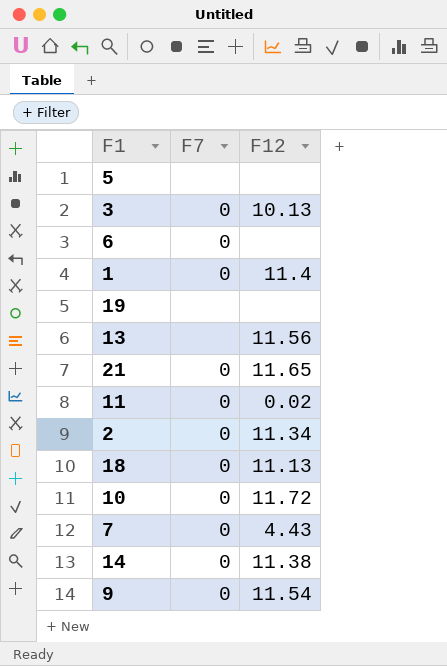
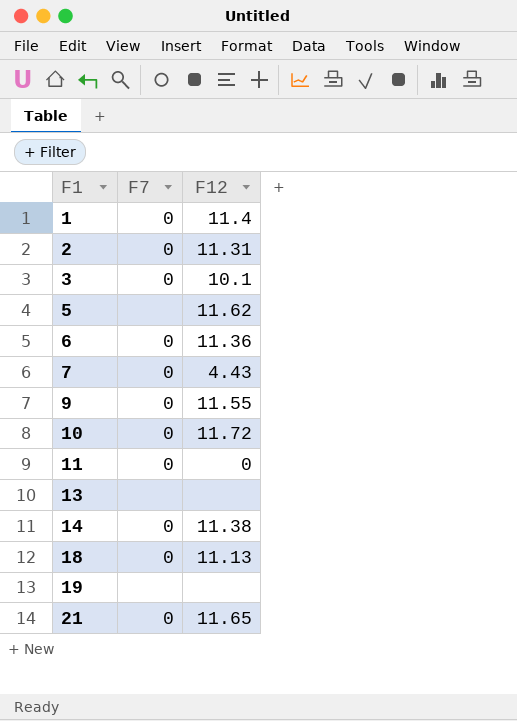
row order: none -> F1 ascending
2 | F12: 11.34 -> 11.31
3 | F12: 10.13 -> 10.1
5 | F12: none -> 11.62
6 | F12: none -> 11.36
9 | F12: 11.54 -> 11.55
11 | F12: 0.02 -> 0
13 | F12: 11.56 -> none

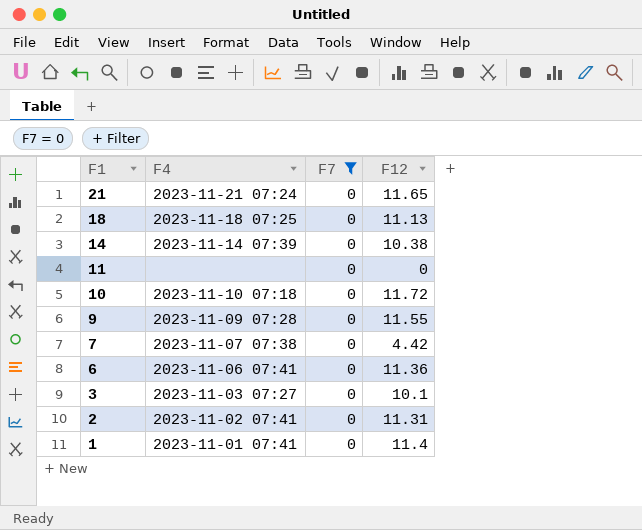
filter: none -> F7 = 0
row order: F1 ascending -> F1 descending
column F4 | position: none -> 2
14 | F12: 11.38 -> 10.38
7 | F12: 4.43 -> 4.42

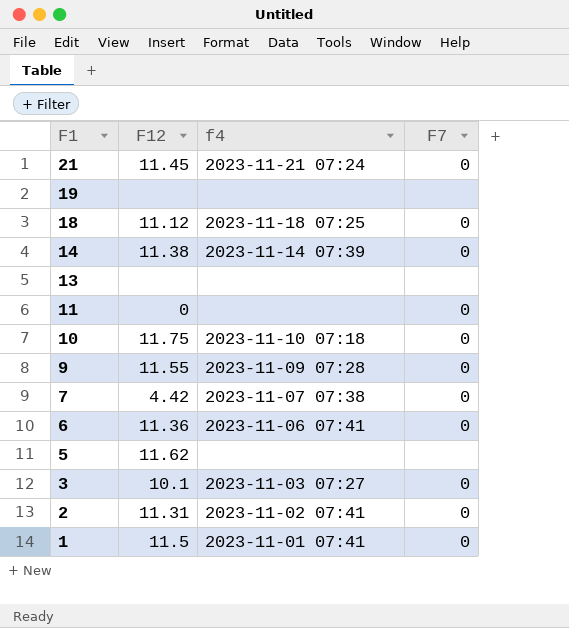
filter: F7 = 0 -> none
column F12 | position: 4 -> 2
column name: F4 -> f4
21 | F12: 11.65 -> 11.45
18 | F12: 11.13 -> 11.12
14 | F12: 10.38 -> 11.38
10 | F12: 11.72 -> 11.75
1 | F12: 11.4 -> 11.5

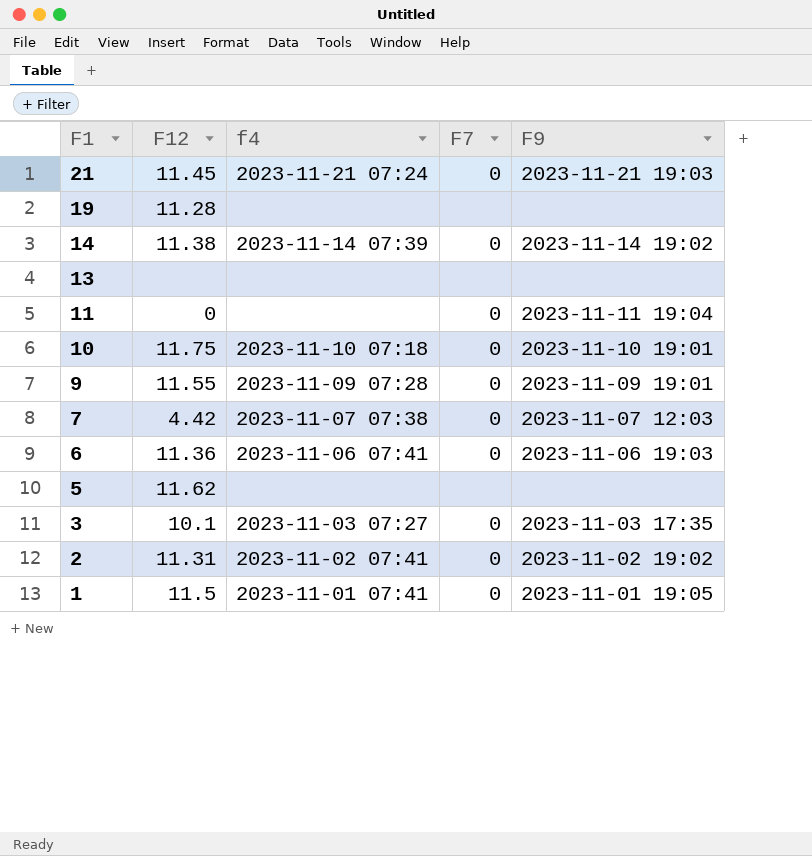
column F9 | position: none -> 5
row 18: 11.12 | 2023-11-18 07:25 | 0 -> none
19 | F12: none -> 11.28

